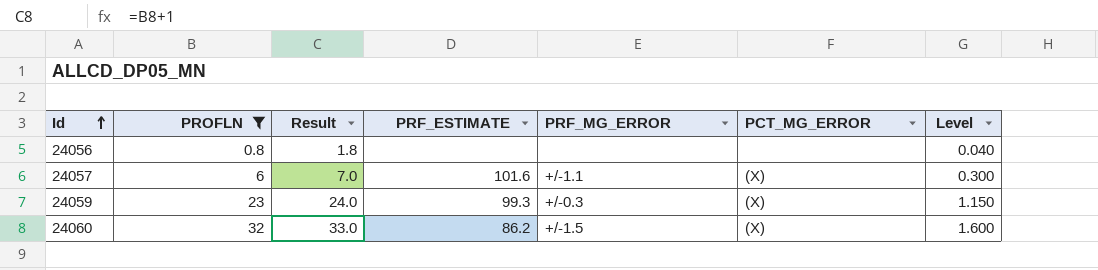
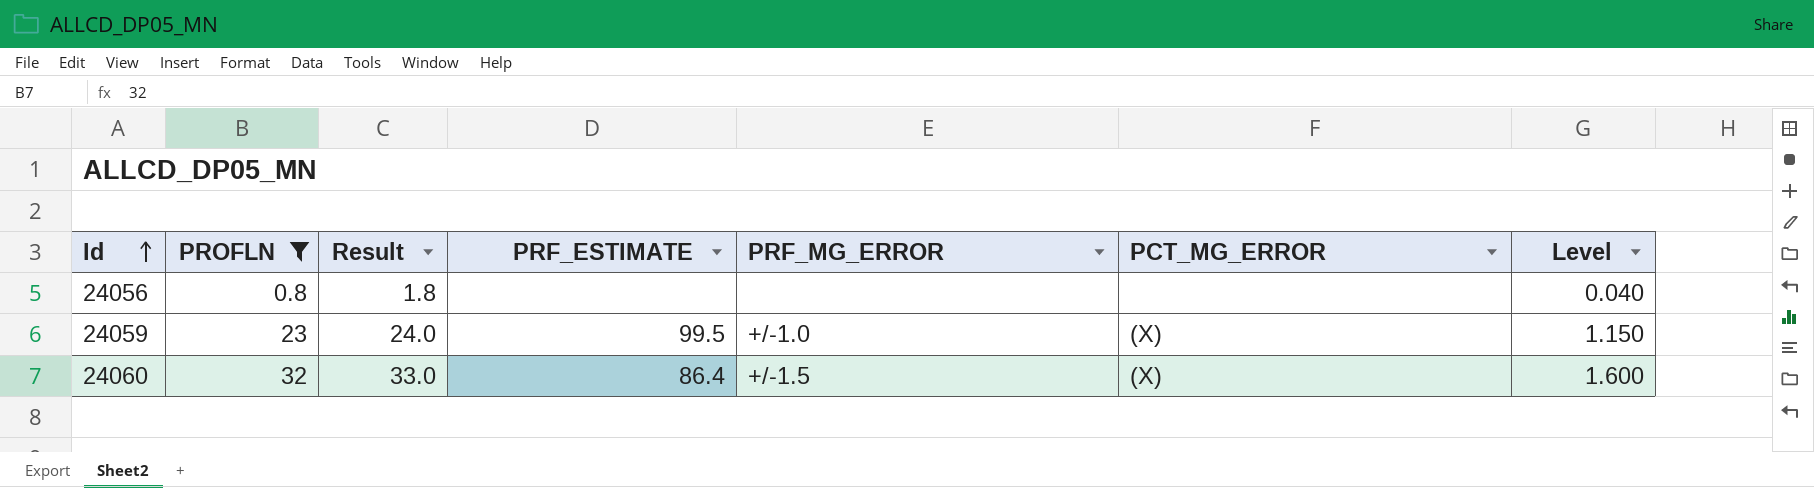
row 24057: 6 | 7.0 | 101.6 | +/-1.1 | (X) | 0.300 -> none
24059 | PRF_ESTIMATE: 99.3 -> 99.5
24059 | PRF_MG_ERROR: +/-0.3 -> +/-1.0
24060 | PRF_ESTIMATE: 86.2 -> 86.4

